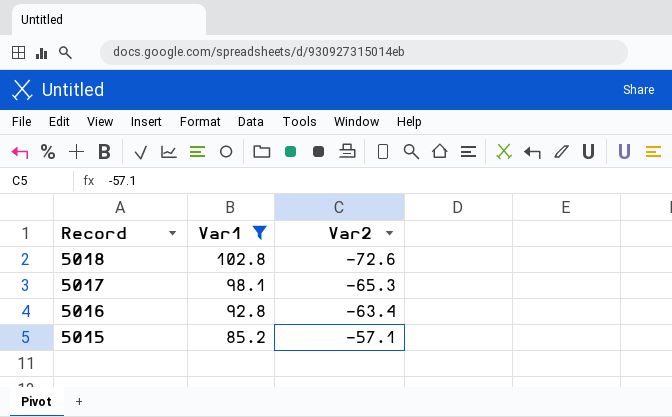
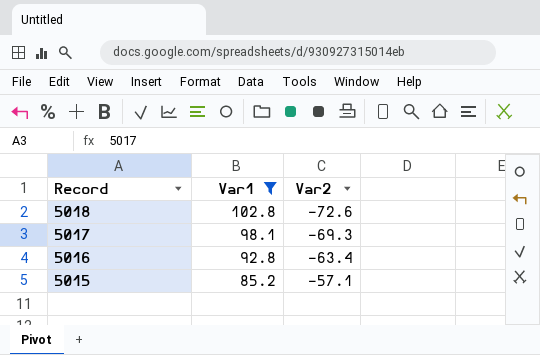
5017 | Var2: -65.3 -> -69.3

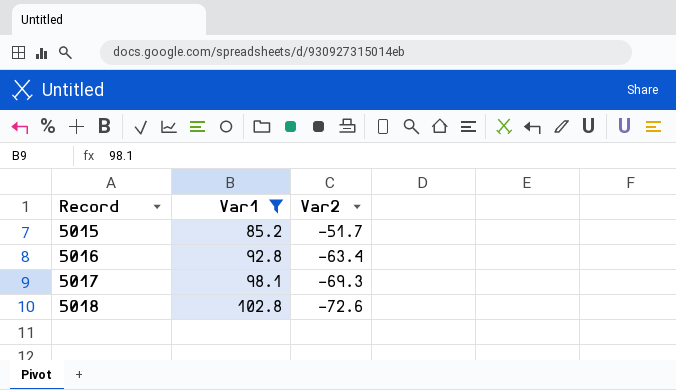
row order: Record descending -> Record ascending
5015 | Var2: -57.1 -> -51.7

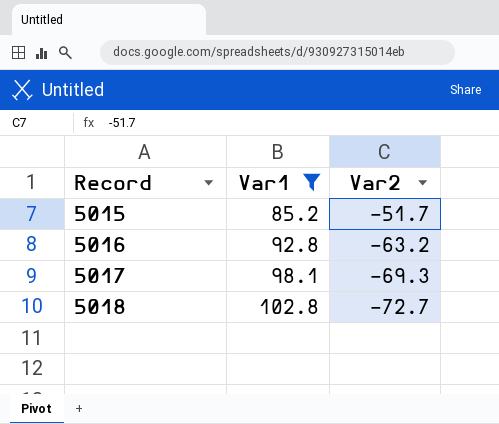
5016 | Var2: -63.4 -> -63.2
5018 | Var2: -72.6 -> -72.7

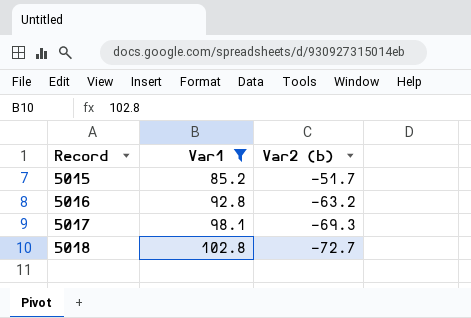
column name: Var2 -> Var2 (b)

